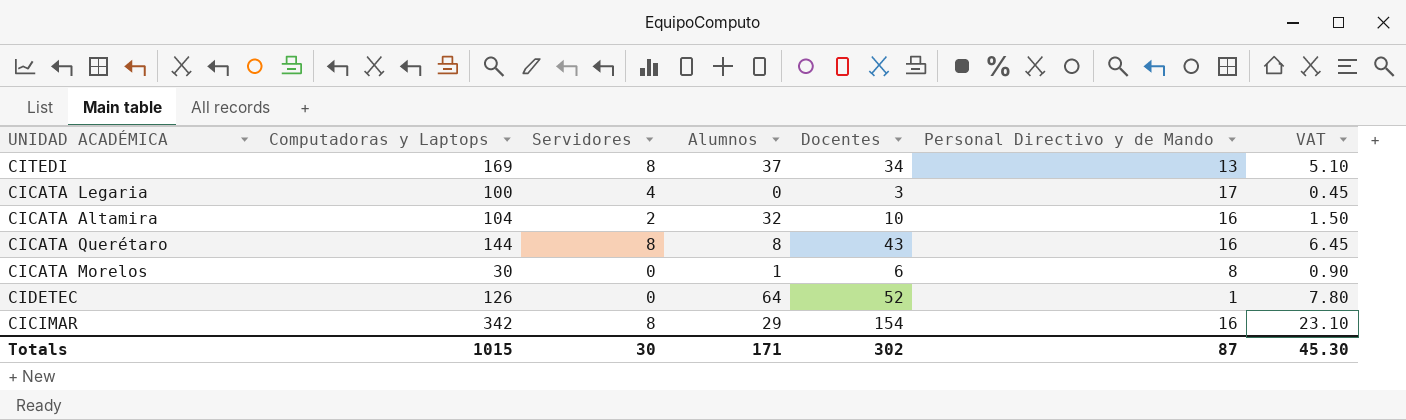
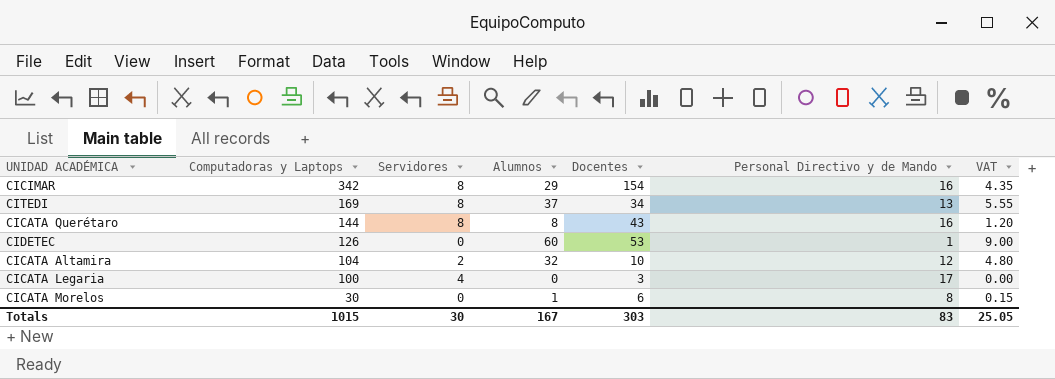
row order: none -> Computadoras y Laptops descending
column VAT | formula: [Docentes] * 0.15 -> [Alumnos] * 0.15
CIDETEC | Alumnos: 64 -> 60
CIDETEC | Docentes: 52 -> 53
CICATA Altamira | Personal Directivo y de Mando: 16 -> 12
Totals | Alumnos: 171 -> 167
Totals | Docentes: 302 -> 303
Totals | Personal Directivo y de Mando: 87 -> 83
Totals | VAT: 45.30 -> 25.05

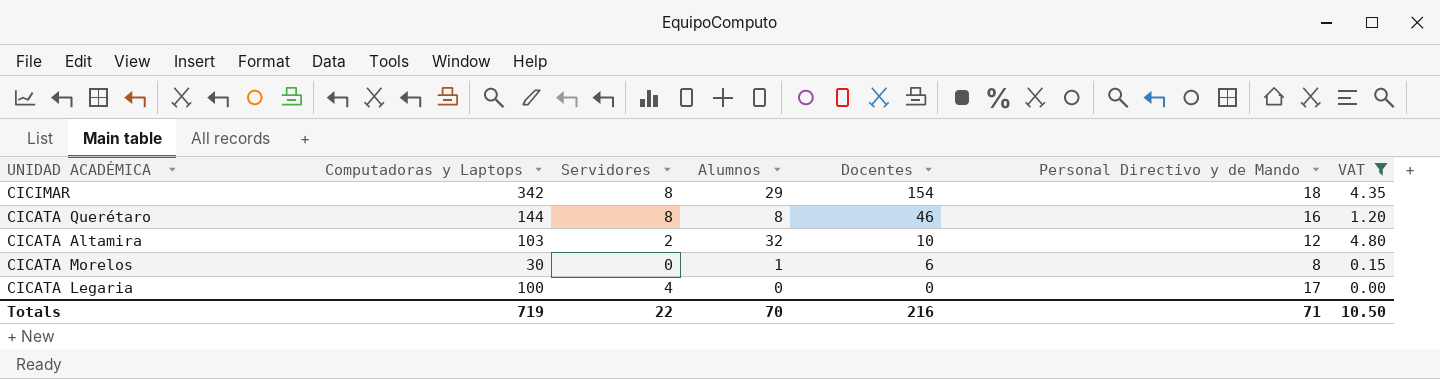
filter: none -> VAT <= 4.80
row order: Computadoras y Laptops descending -> Docentes descending
CICIMAR | Personal Directivo y de Mando: 16 -> 18
CICATA Querétaro | Docentes: 43 -> 46
CICATA Altamira | Computadoras y Laptops: 104 -> 103
CICATA Legaria | Docentes: 3 -> 0
Totals | Computadoras y Laptops: 1015 -> 719
Totals | Servidores: 30 -> 22
Totals | Alumnos: 167 -> 70
Totals | Docentes: 303 -> 216
Totals | Personal Directivo y de Mando: 83 -> 71
Totals | VAT: 25.05 -> 10.50

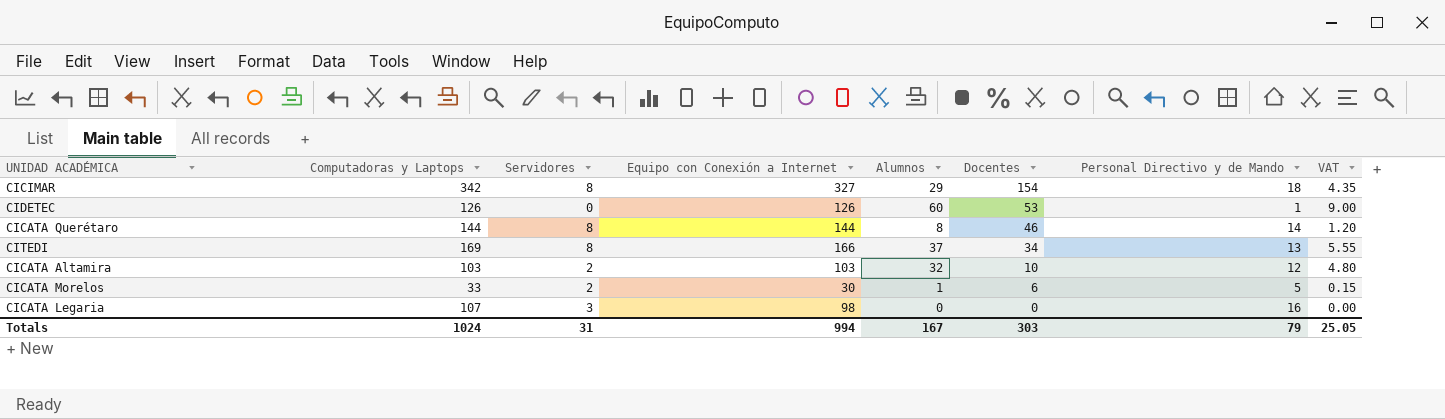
filter: VAT <= 4.80 -> none
column Equipo con Conexión a Internet | position: none -> 4
CICATA Querétaro | Personal Directivo y de Mando: 16 -> 14
CICATA Morelos | Computadoras y Laptops: 30 -> 33
CICATA Morelos | Servidores: 0 -> 2
CICATA Morelos | Personal Directivo y de Mando: 8 -> 5
CICATA Legaria | Computadoras y Laptops: 100 -> 107
CICATA Legaria | Servidores: 4 -> 3
CICATA Legaria | Personal Directivo y de Mando: 17 -> 16
Totals | Computadoras y Laptops: 719 -> 1024
Totals | Servidores: 22 -> 31
Totals | Alumnos: 70 -> 167
Totals | Docentes: 216 -> 303
Totals | Personal Directivo y de Mando: 71 -> 79
Totals | VAT: 10.50 -> 25.05

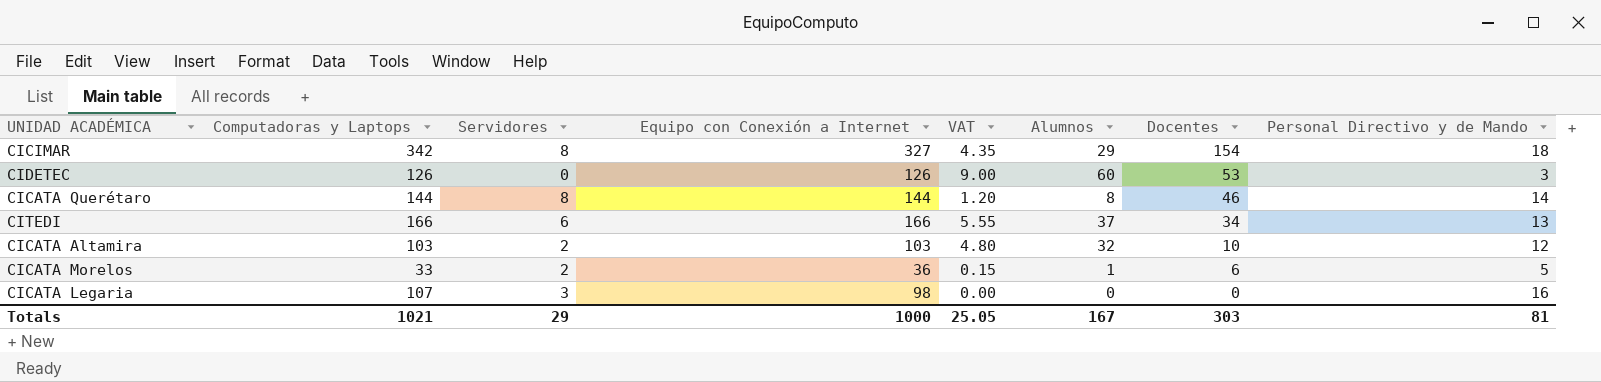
column VAT | position: 8 -> 5
CIDETEC | Personal Directivo y de Mando: 1 -> 3
CITEDI | Computadoras y Laptops: 169 -> 166
CITEDI | Servidores: 8 -> 6
CICATA Morelos | Equipo con Conexión a Internet: 30 -> 36
Totals | Computadoras y Laptops: 1024 -> 1021
Totals | Servidores: 31 -> 29
Totals | Equipo con Conexión a Internet: 994 -> 1000
Totals | Personal Directivo y de Mando: 79 -> 81

